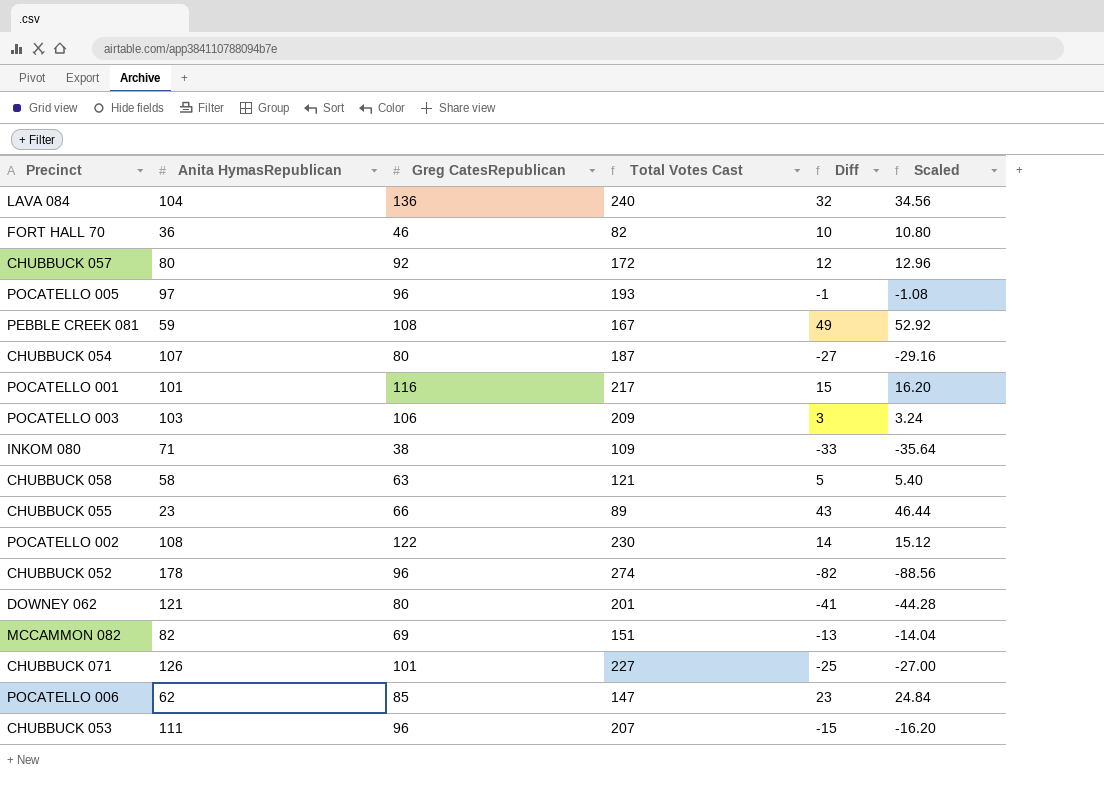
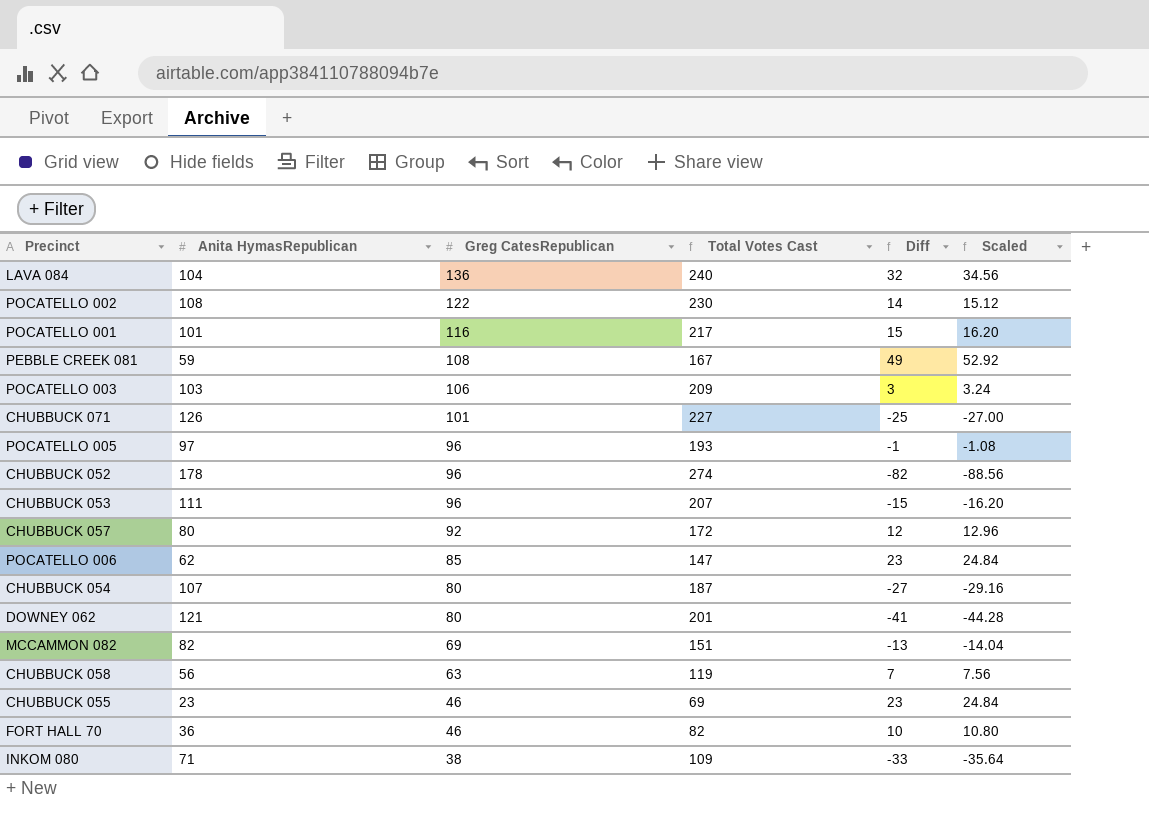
row order: none -> Greg CatesRepublican descending
CHUBBUCK 058 | Anita HymasRepublican: 58 -> 56
CHUBBUCK 058 | Total Votes Cast: 121 -> 119
CHUBBUCK 058 | Diff: 5 -> 7
CHUBBUCK 058 | Scaled: 5.40 -> 7.56
CHUBBUCK 055 | Greg CatesRepublican: 66 -> 46
CHUBBUCK 055 | Total Votes Cast: 89 -> 69
CHUBBUCK 055 | Diff: 43 -> 23
CHUBBUCK 055 | Scaled: 46.44 -> 24.84

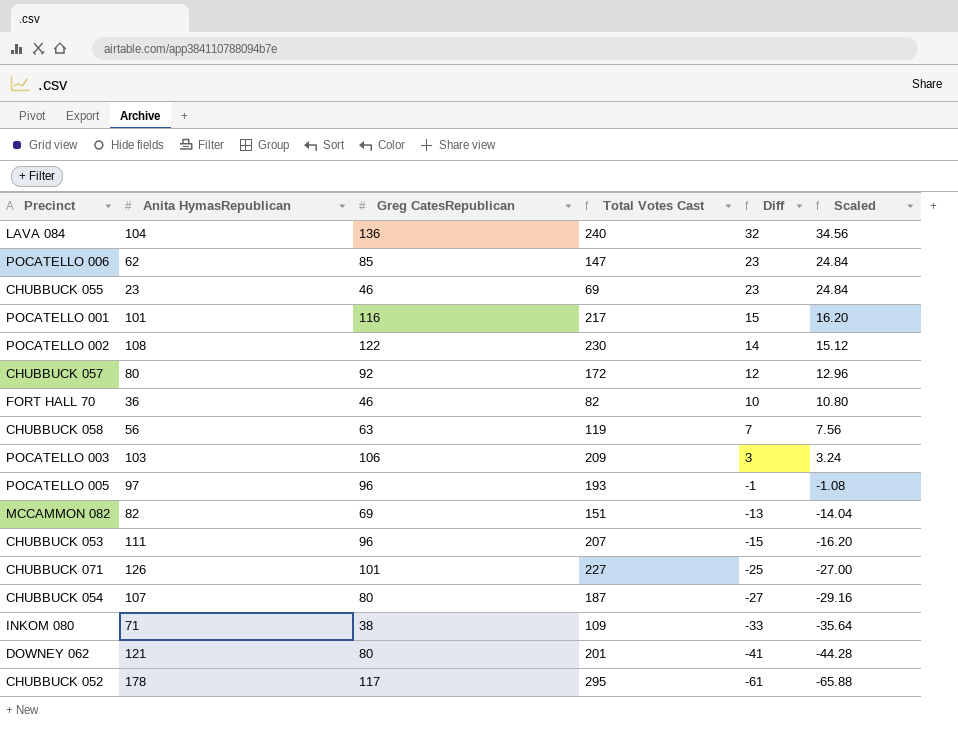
row order: Greg CatesRepublican descending -> Diff descending
row PEBBLE CREEK 081: 59 | 108 | 167 | 49 | 52.92 -> none
CHUBBUCK 052 | Greg CatesRepublican: 96 -> 117
CHUBBUCK 052 | Total Votes Cast: 274 -> 295
CHUBBUCK 052 | Diff: -82 -> -61
CHUBBUCK 052 | Scaled: -88.56 -> -65.88

